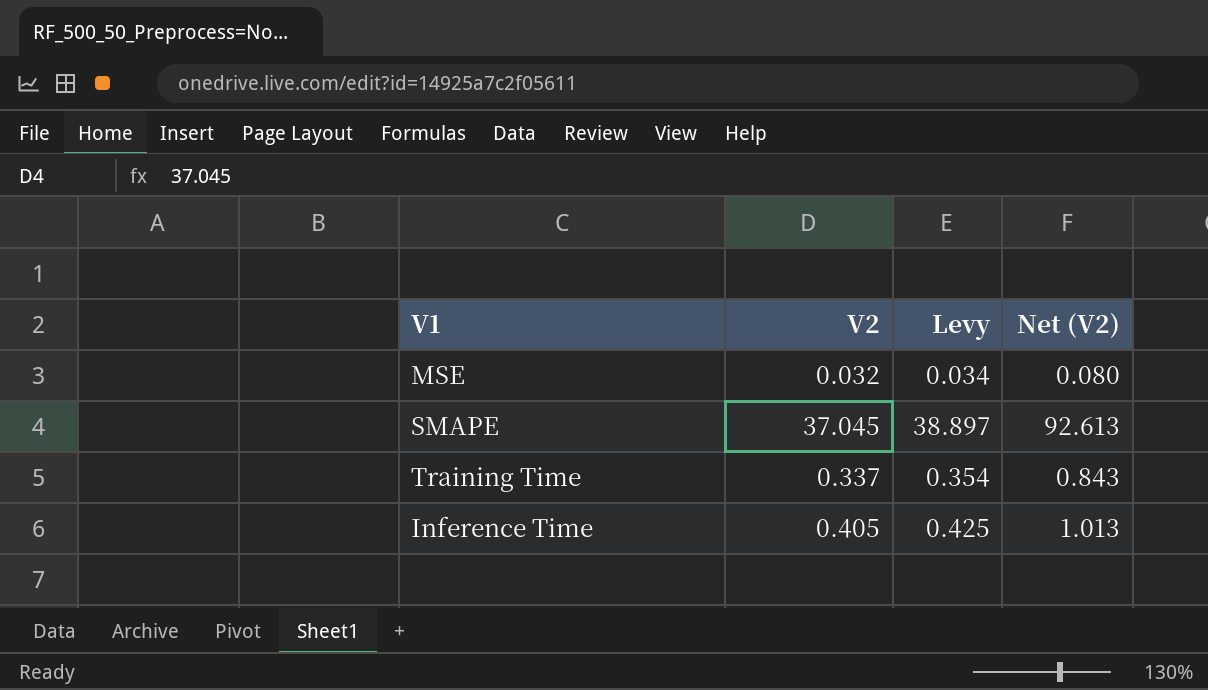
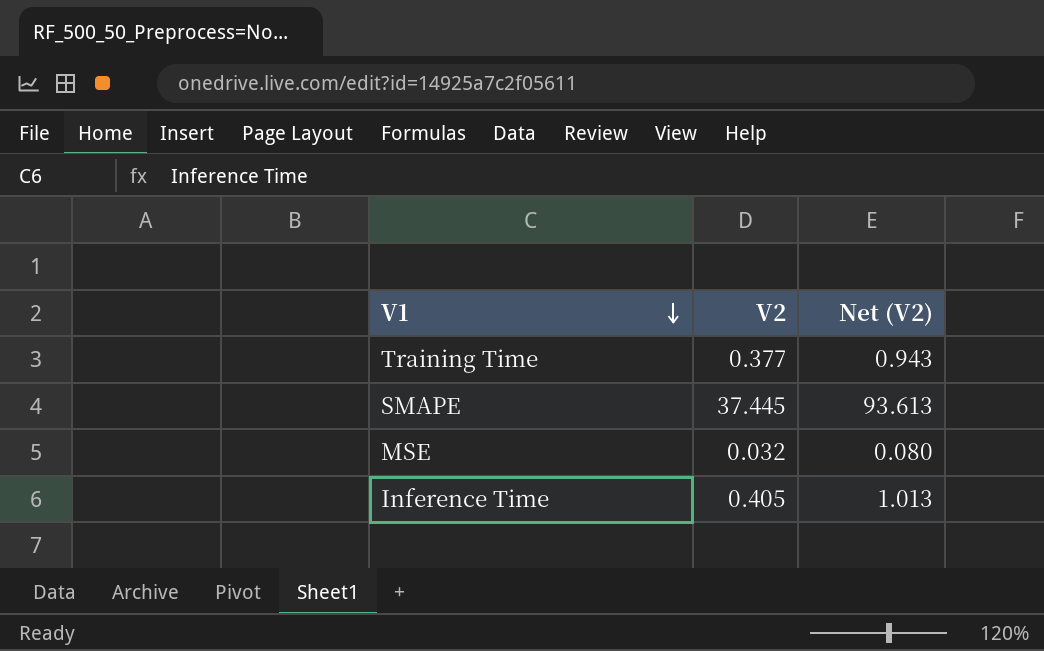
row order: none -> V1 descending
column Levy | formula: [V2] * 1.05 -> none
Training Time | V2: 0.337 -> 0.377
Training Time | Net (V2): 0.843 -> 0.943
SMAPE | V2: 37.045 -> 37.445
SMAPE | Net (V2): 92.613 -> 93.613

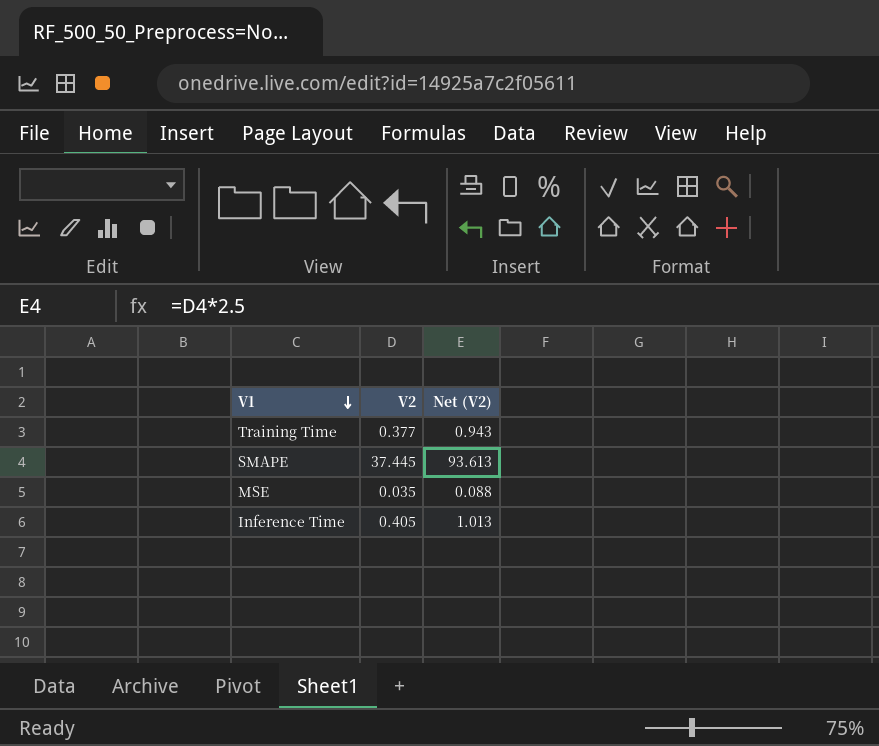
MSE | V2: 0.032 -> 0.035
MSE | Net (V2): 0.080 -> 0.088

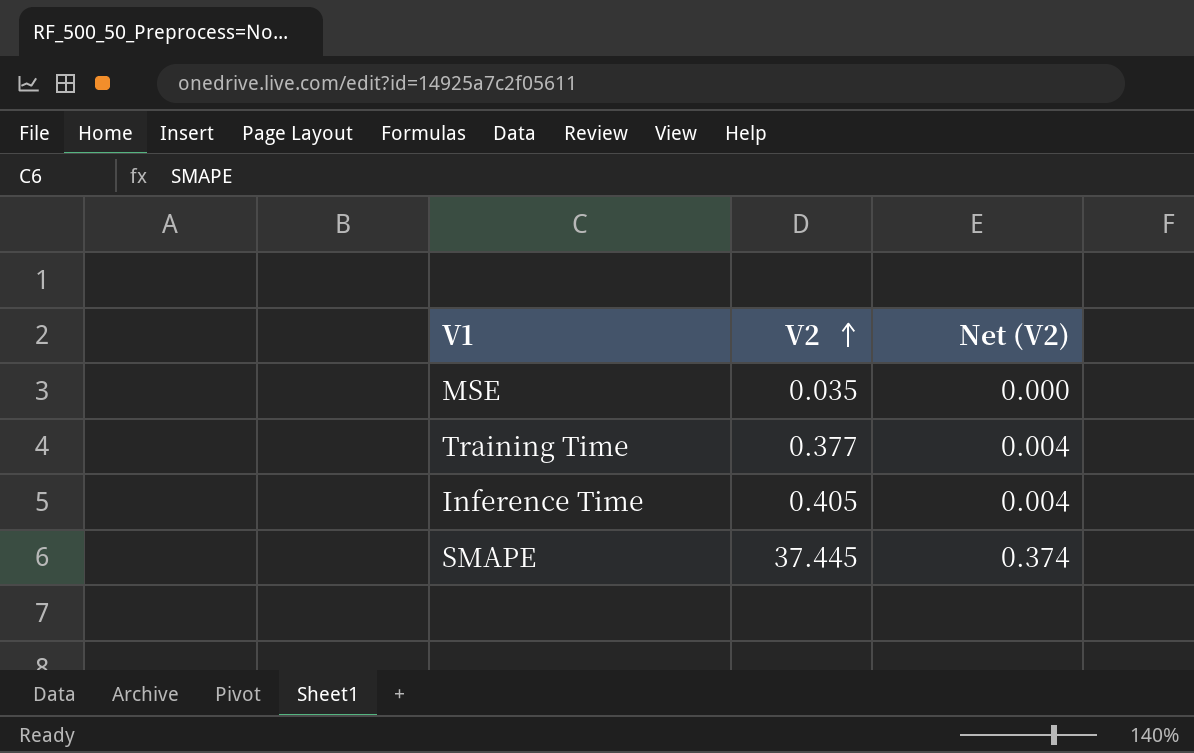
row order: V1 descending -> V2 ascending
column Net (V2) | formula: [V2] * 2.5 -> [V2] * 0.01

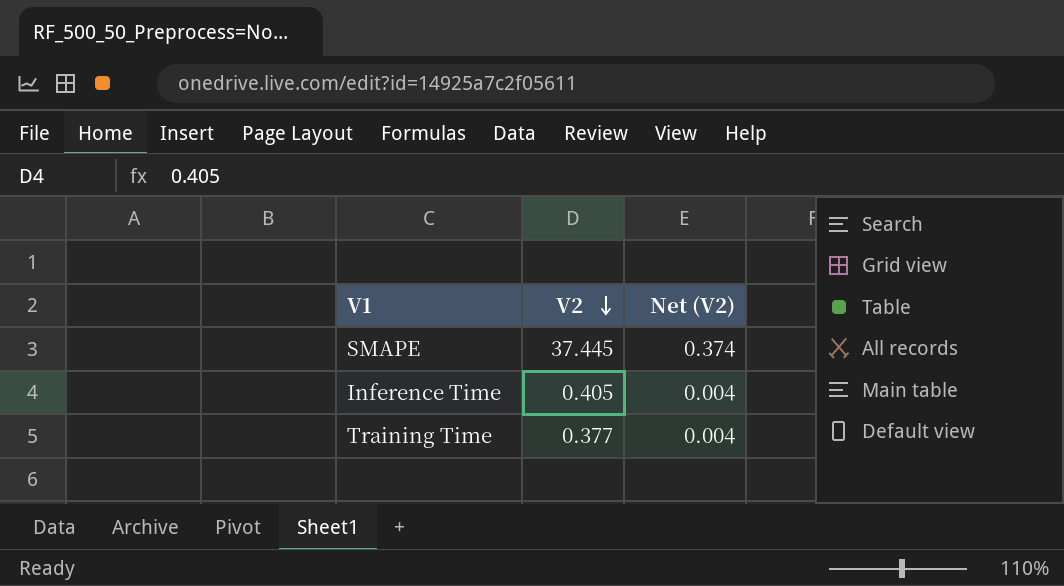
row order: V2 ascending -> V2 descending
row MSE: 0.035 | 0.000 -> none

